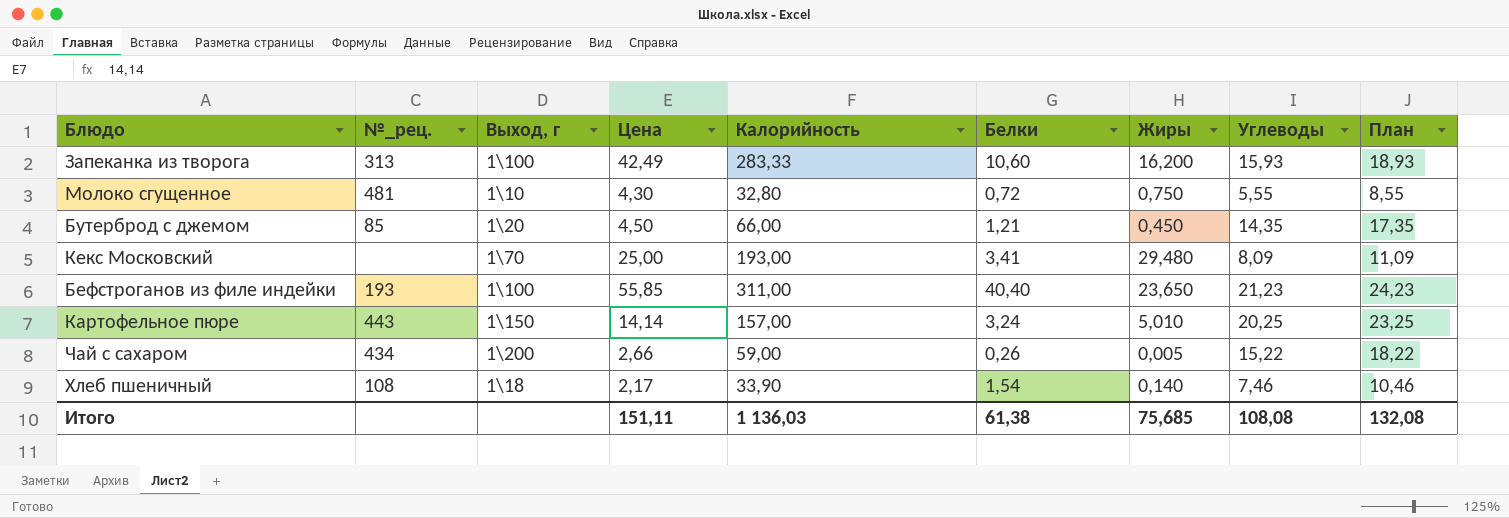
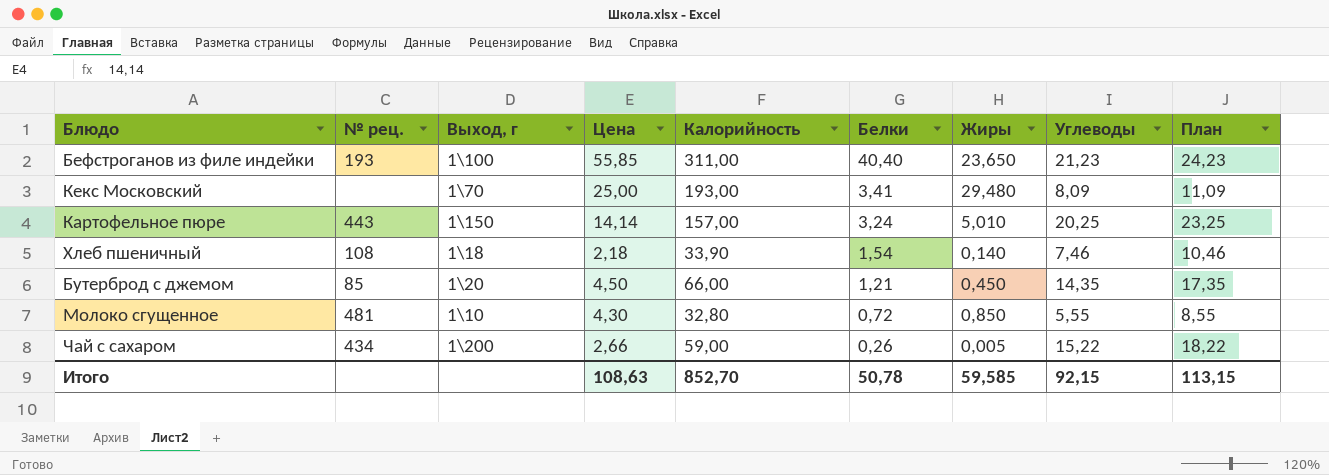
row order: none -> Белки descending
column name: №_рец. -> № рец.
row Запеканка из творога: 313 | 1\100 | 42,49 | 283,33 | 10,60 | 16,200 | 15,93 | 18,93 -> none
Хлеб пшеничный | Цена: 2,17 -> 2,18
Молоко сгущенное | Жиры: 0,750 -> 0,850
Итого | Цена: 151,11 -> 108,63
Итого | Калорийность: 1 136,03 -> 852,70
Итого | Белки: 61,38 -> 50,78
Итого | Жиры: 75,685 -> 59,585
Итого | Углеводы: 108,08 -> 92,15
Итого | План: 132,08 -> 113,15

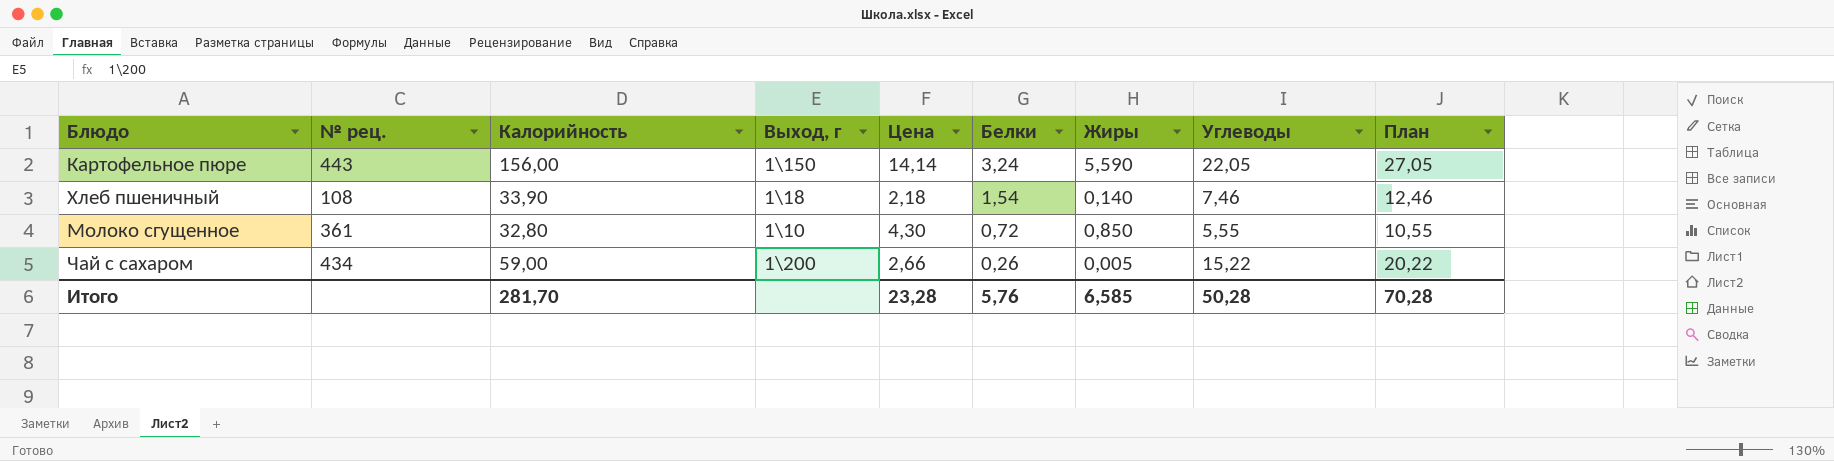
column Калорийность | position: 5 -> 3
column План | formula: [Углеводы] + 3 -> [Углеводы] + 5
row Бефстроганов из филе индейки: 193 | 1\100 | 55,85 | 311,00 | 40,40 | 23,650 | 21,23 | 24,23 -> none
row Кекс Московский: none | 1\70 | 25,00 | 193,00 | 3,41 | 29,480 | 8,09 | 11,09 -> none
row Бутерброд с джемом: 85 | 1\20 | 4,50 | 66,00 | 1,21 | 0,450 | 14,35 | 17,35 -> none
Картофельное пюре | Калорийность: 157,00 -> 156,00
Картофельное пюре | Жиры: 5,010 -> 5,590
Картофельное пюре | Углеводы: 20,25 -> 22,05
Молоко сгущенное | № рец.: 481 -> 361
Итого | Калорийность: 852,70 -> 281,70
Итого | Цена: 108,63 -> 23,28
Итого | Белки: 50,78 -> 5,76
Итого | Жиры: 59,585 -> 6,585
Итого | Углеводы: 92,15 -> 50,28
Итого | План: 113,15 -> 70,28

